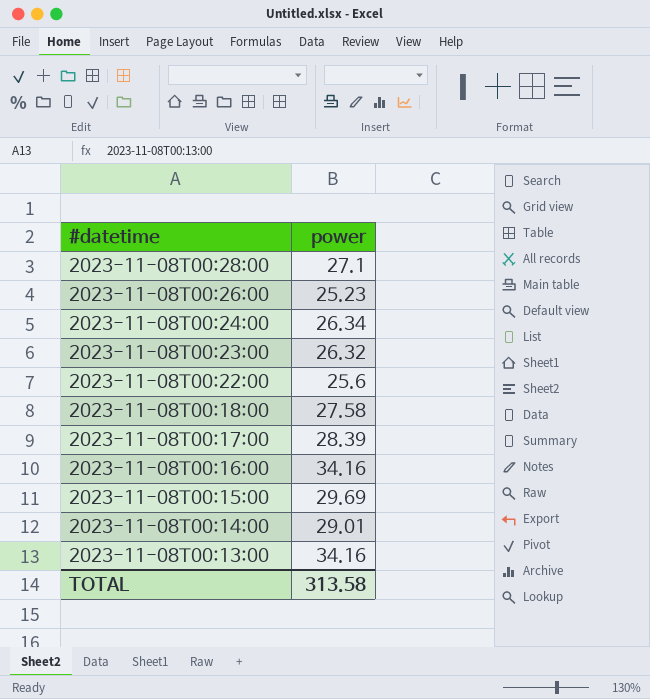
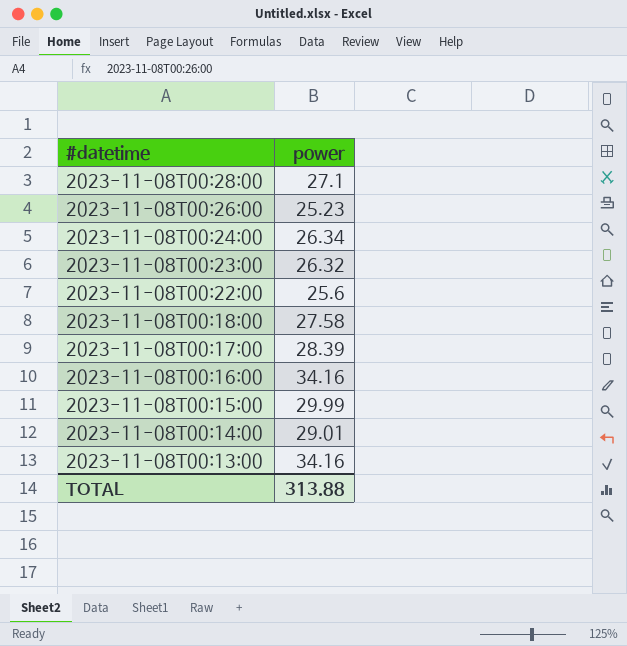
2023-11-08T00:15:00 | power: 29.69 -> 29.99
TOTAL | power: 313.58 -> 313.88

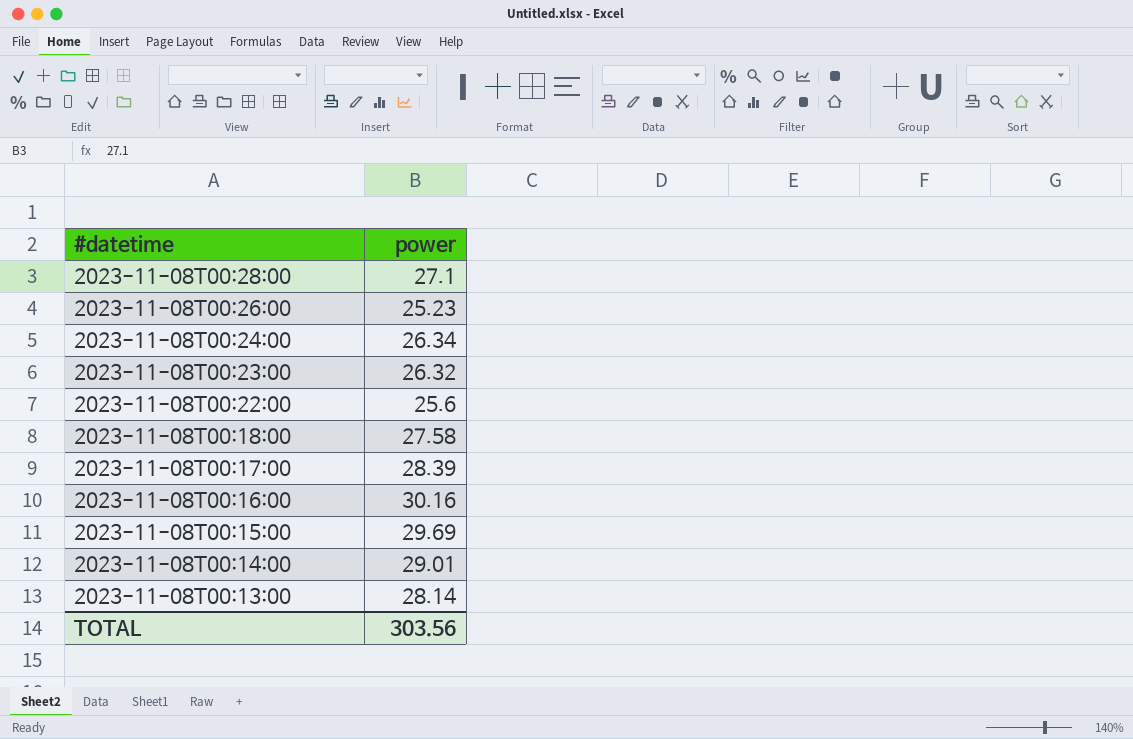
2023-11-08T00:16:00 | power: 34.16 -> 30.16
2023-11-08T00:15:00 | power: 29.99 -> 29.69
2023-11-08T00:13:00 | power: 34.16 -> 28.14
TOTAL | power: 313.88 -> 303.56

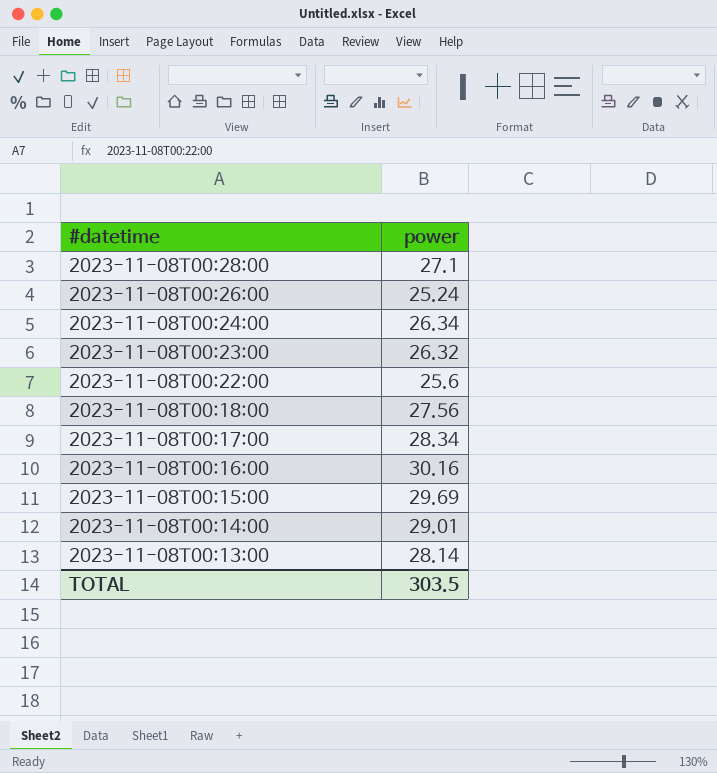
2023-11-08T00:26:00 | power: 25.23 -> 25.24
2023-11-08T00:18:00 | power: 27.58 -> 27.56
2023-11-08T00:17:00 | power: 28.39 -> 28.34
TOTAL | power: 303.56 -> 303.5

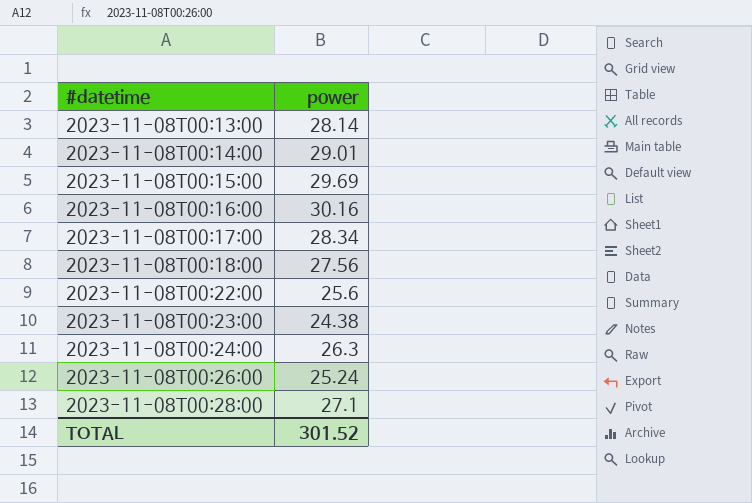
row order: #datetime descending -> #datetime ascending
2023-11-08T00:23:00 | power: 26.32 -> 24.38
2023-11-08T00:24:00 | power: 26.34 -> 26.3
TOTAL | power: 303.5 -> 301.52

